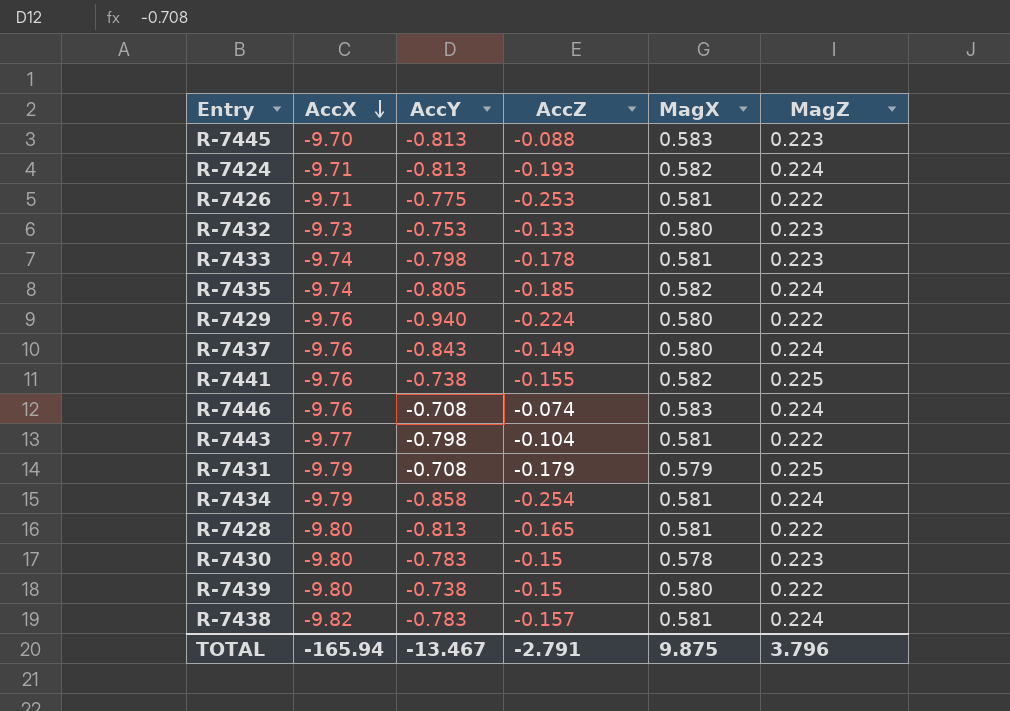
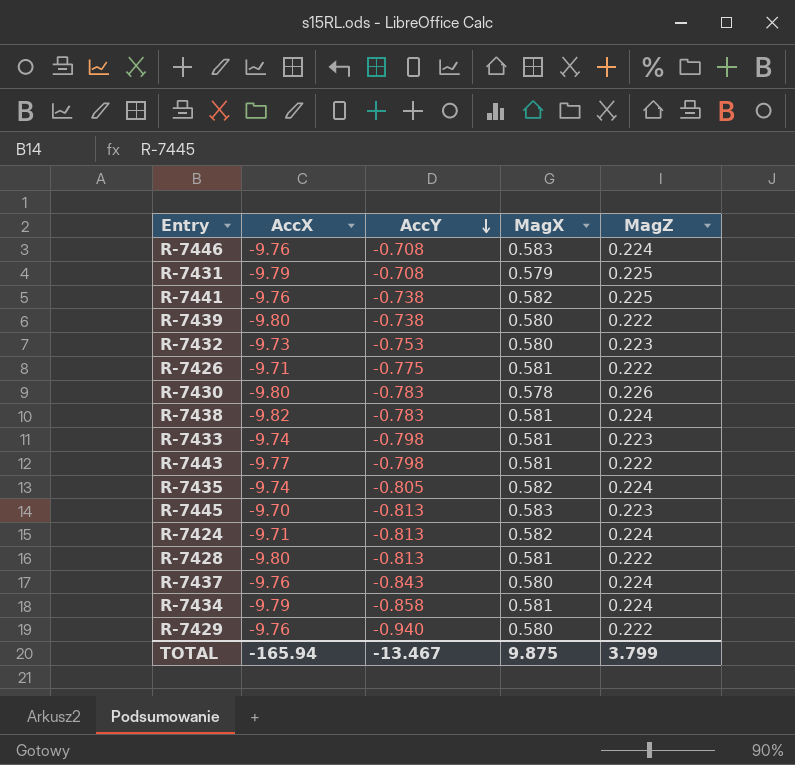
row order: AccX descending -> AccY descending
column AccZ | position: 4 -> none
R-7430 | MagZ: 0.223 -> 0.226
TOTAL | MagZ: 3.796 -> 3.799

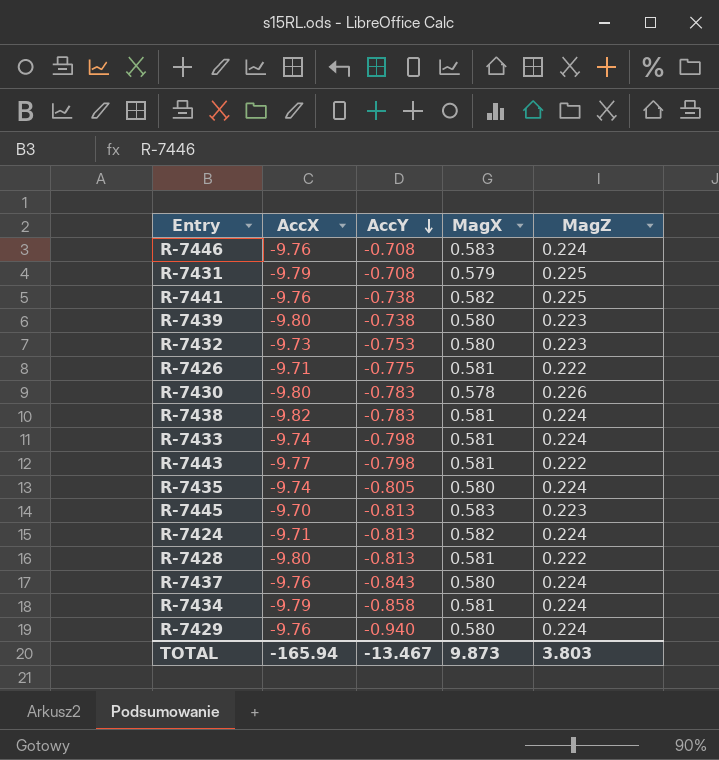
R-7439 | MagZ: 0.222 -> 0.223
R-7433 | MagZ: 0.223 -> 0.224
R-7435 | MagX: 0.582 -> 0.580
R-7429 | MagZ: 0.222 -> 0.224
TOTAL | MagX: 9.875 -> 9.873
TOTAL | MagZ: 3.799 -> 3.803

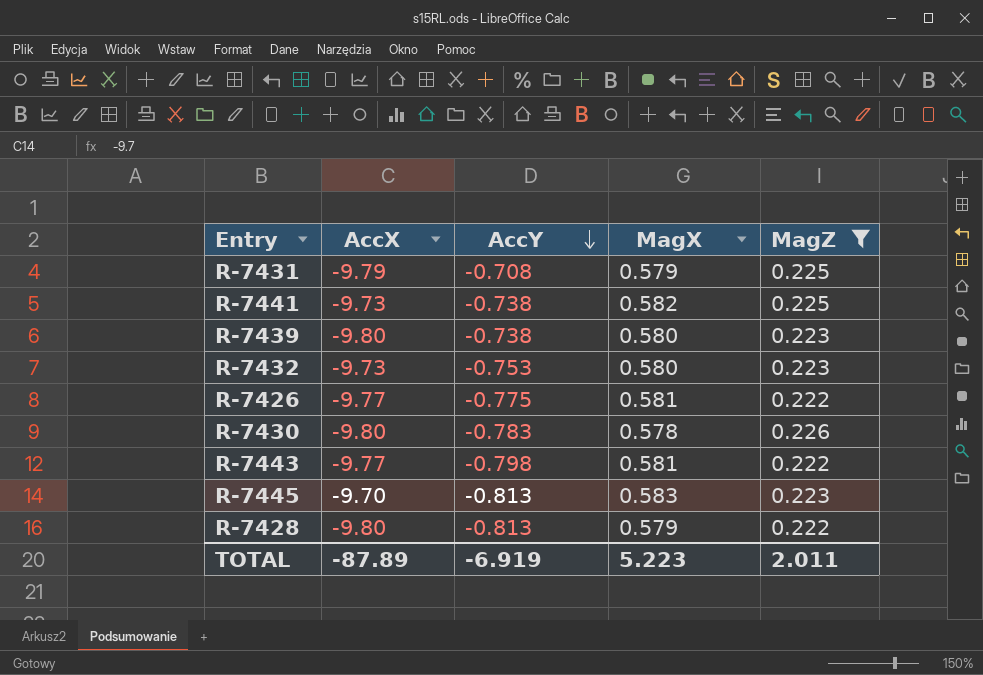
filter: none -> MagZ != 0.224
R-7441 | AccX: -9.76 -> -9.73
R-7426 | AccX: -9.71 -> -9.77
R-7428 | MagX: 0.581 -> 0.579
TOTAL | AccX: -165.94 -> -87.89
TOTAL | AccY: -13.467 -> -6.919
TOTAL | MagX: 9.873 -> 5.223
TOTAL | MagZ: 3.803 -> 2.011

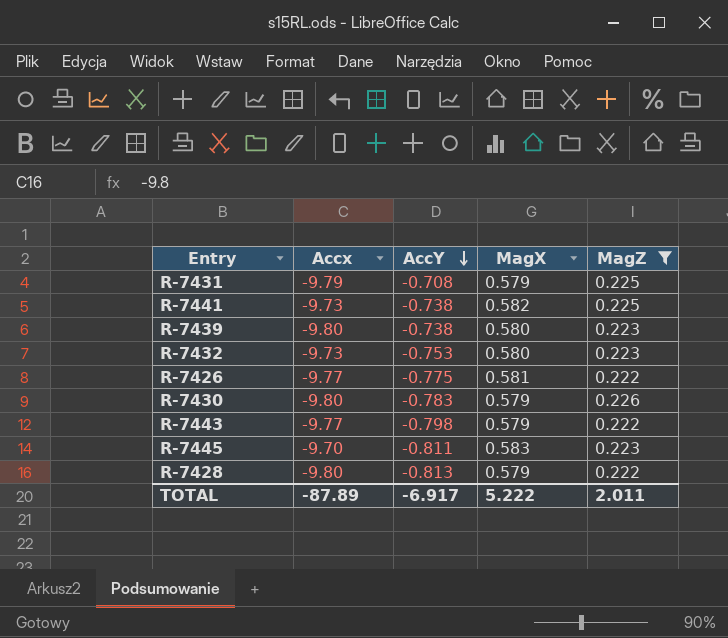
column name: AccX -> Accx
R-7430 | MagX: 0.578 -> 0.579
R-7443 | MagX: 0.581 -> 0.579
R-7445 | AccY: -0.813 -> -0.811
TOTAL | AccY: -6.919 -> -6.917
TOTAL | MagX: 5.223 -> 5.222

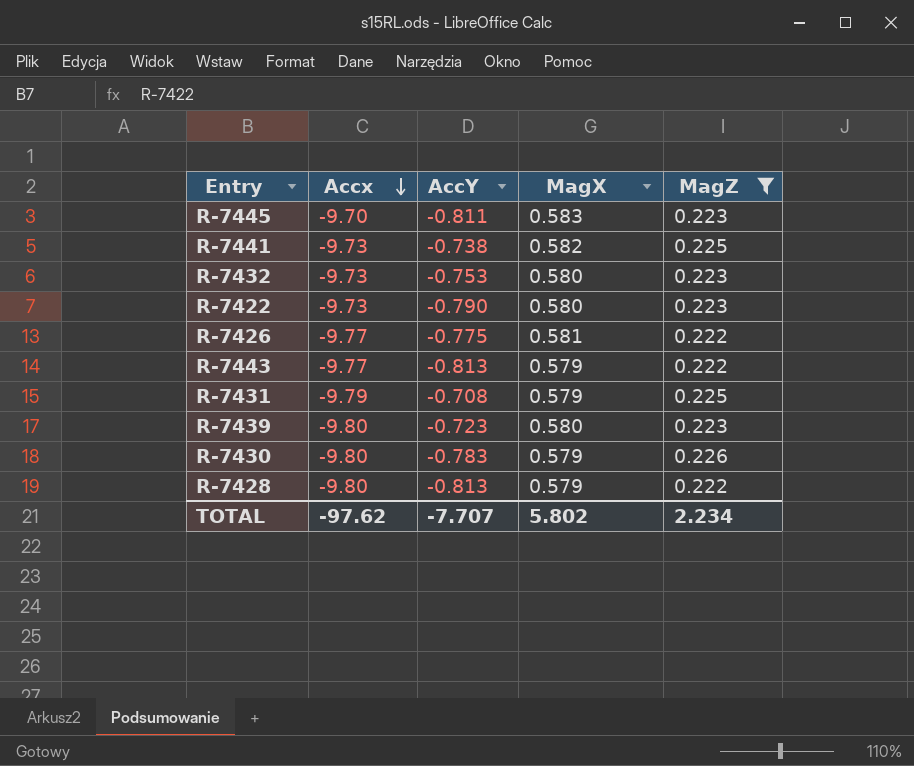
row order: AccY descending -> Accx descending
row R-7422: none -> -9.73 | -0.790 | 0.580 | 0.223
R-7443 | AccY: -0.798 -> -0.813
R-7439 | AccY: -0.738 -> -0.723
TOTAL | Accx: -87.89 -> -97.62
TOTAL | AccY: -6.917 -> -7.707
TOTAL | MagX: 5.222 -> 5.802
TOTAL | MagZ: 2.011 -> 2.234

